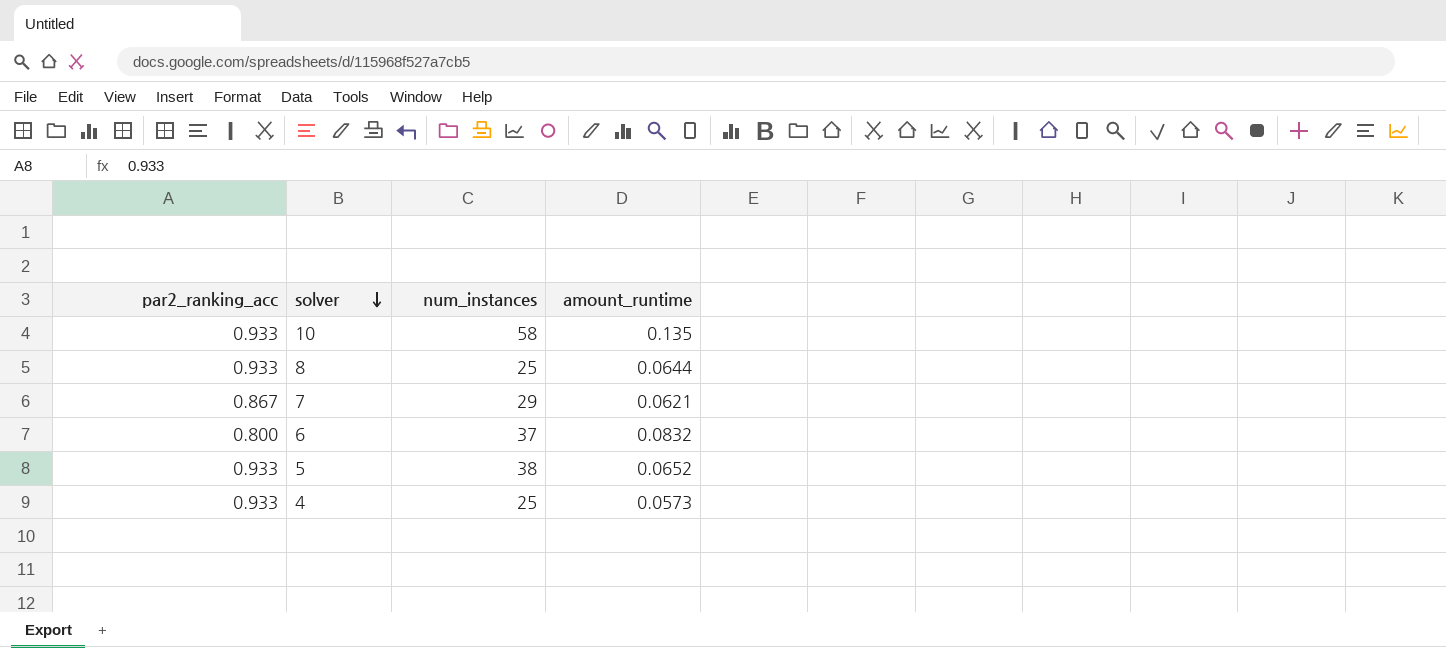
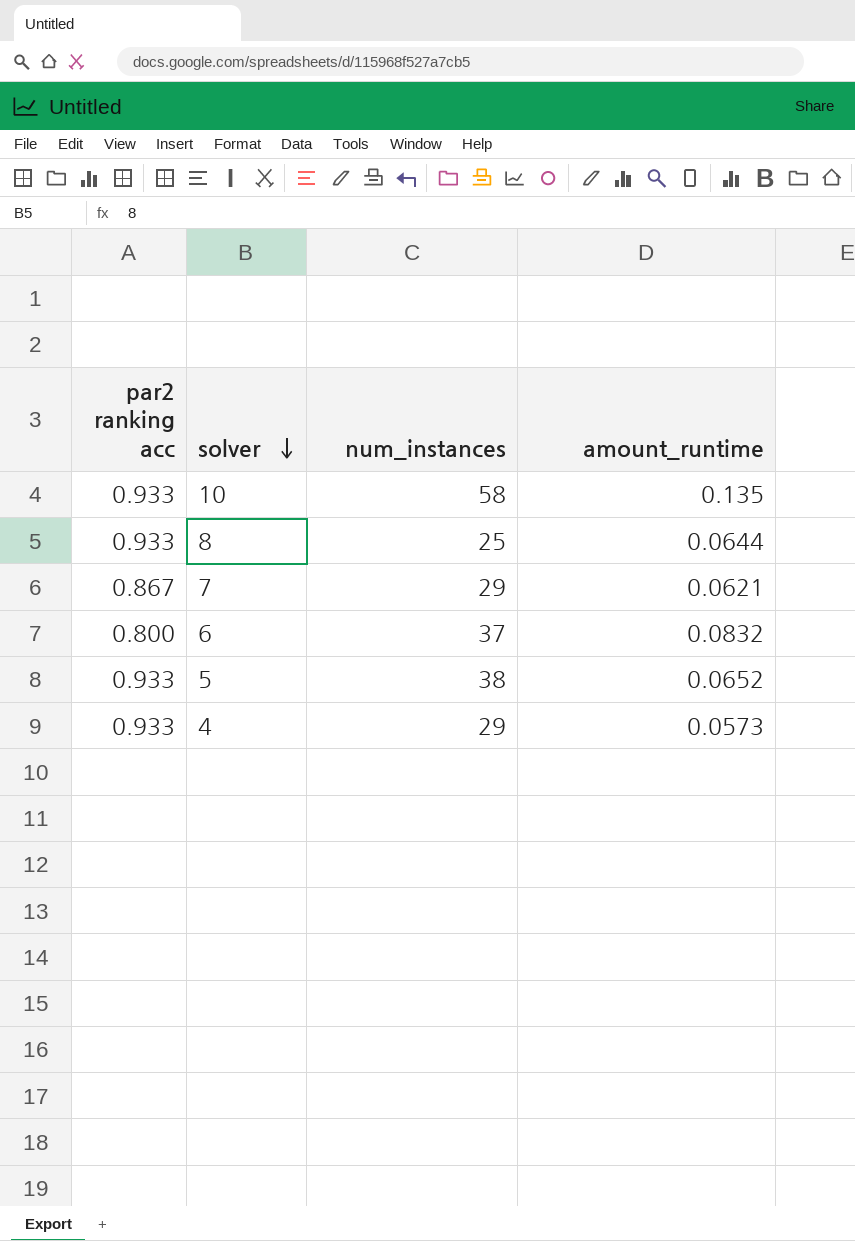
column name: par2_ranking_acc -> par2 ranking acc
4 | num_instances: 25 -> 29

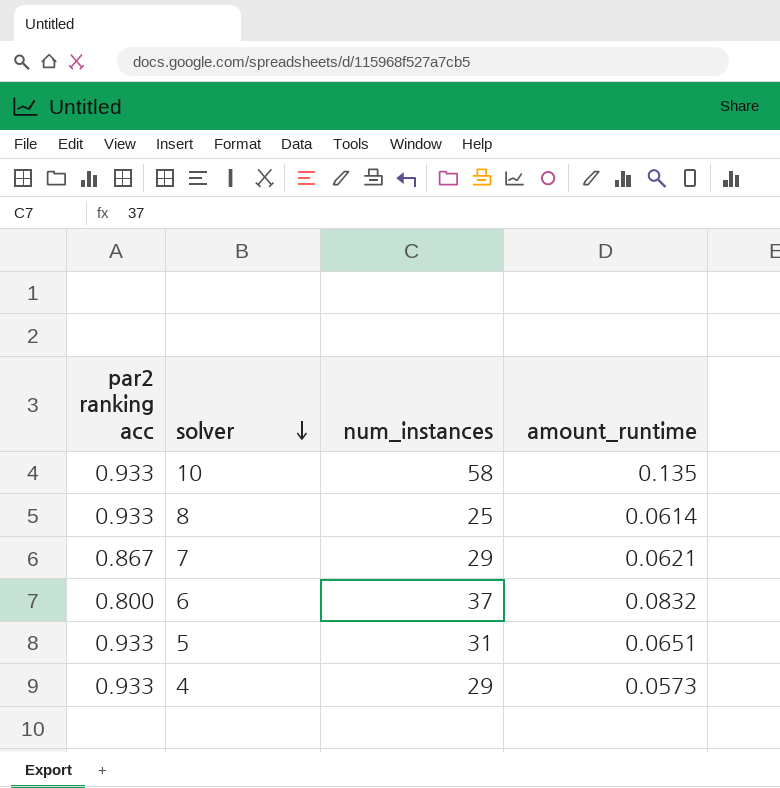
8 | amount_runtime: 0.0644 -> 0.0614
5 | num_instances: 38 -> 31
5 | amount_runtime: 0.0652 -> 0.0651

